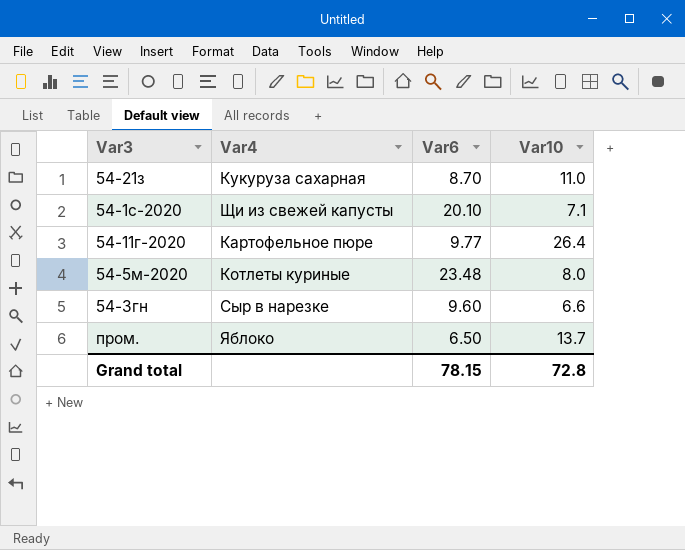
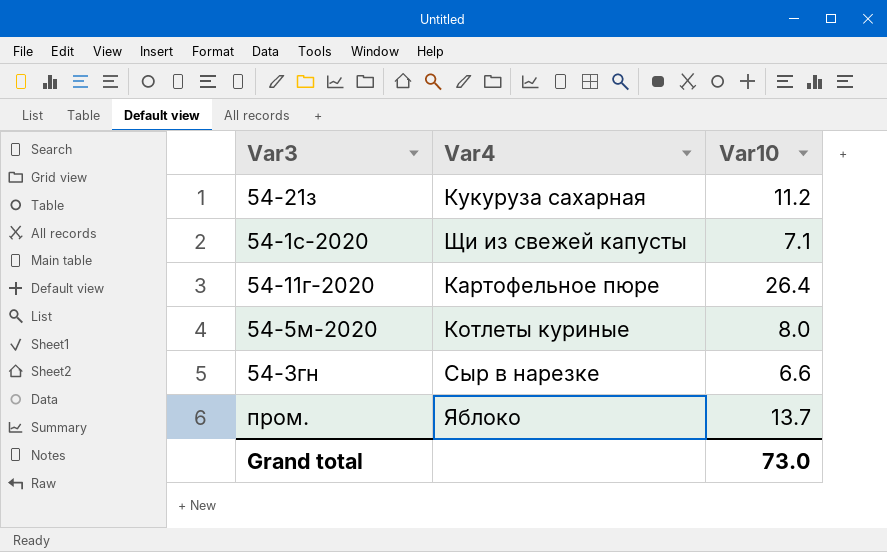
column Var6 | position: 3 -> none
54-21з | Var10: 11.0 -> 11.2
Grand total | Var10: 72.8 -> 73.0

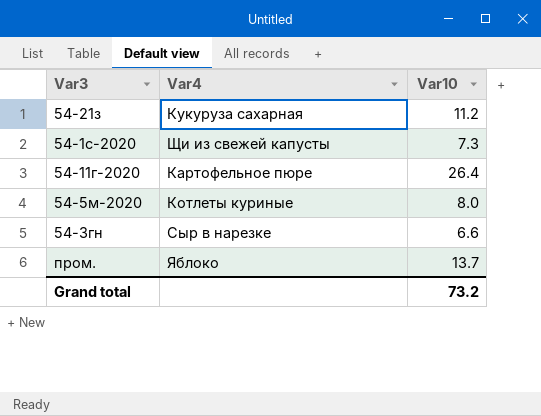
54-1с-2020 | Var10: 7.1 -> 7.3
Grand total | Var10: 73.0 -> 73.2

